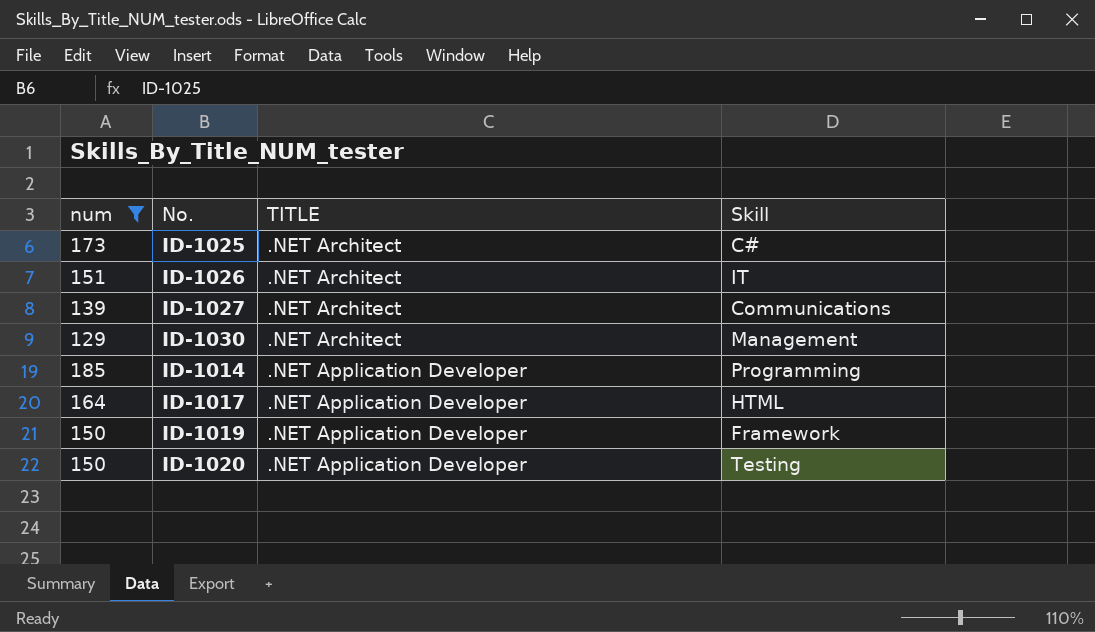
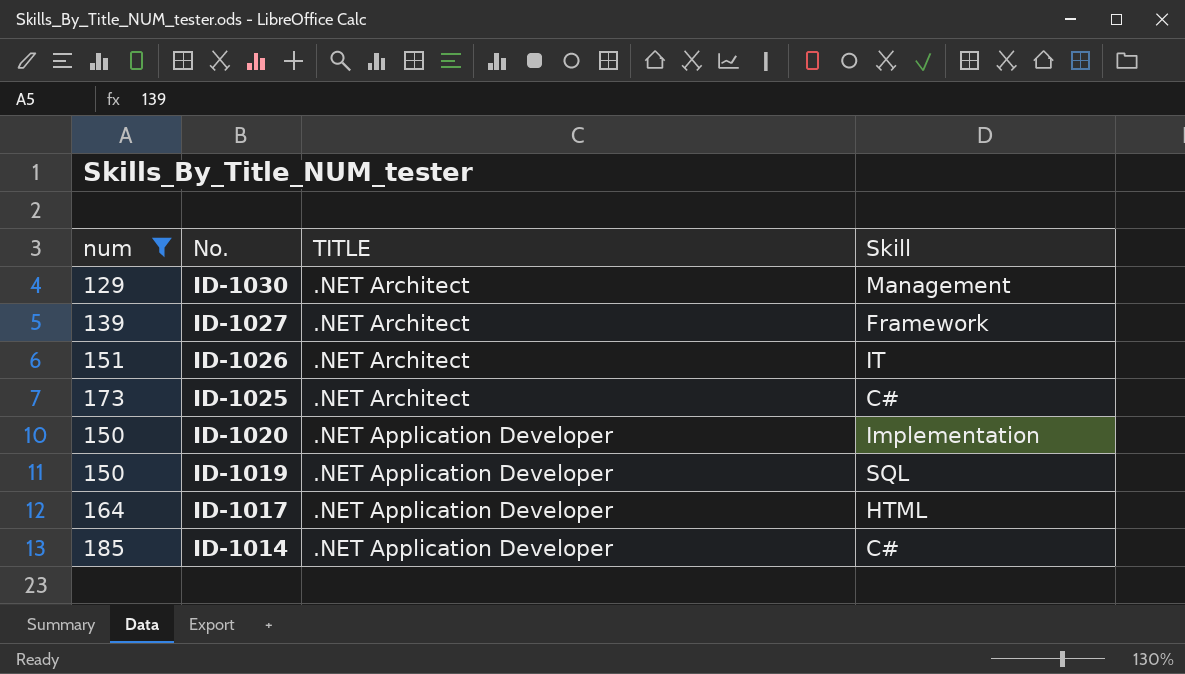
row order: TITLE descending -> No. descending
ID-1027 | Skill: Communications -> Framework
ID-1020 | Skill: Testing -> Implementation
ID-1019 | Skill: Framework -> SQL
ID-1014 | Skill: Programming -> C#

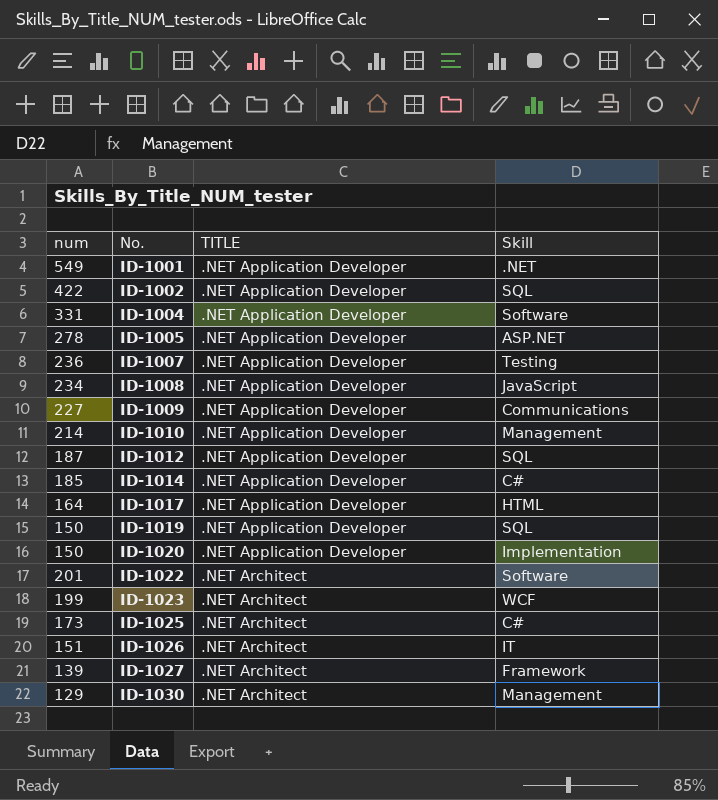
filter: num <= 185 -> none
row order: No. descending -> No. ascending

